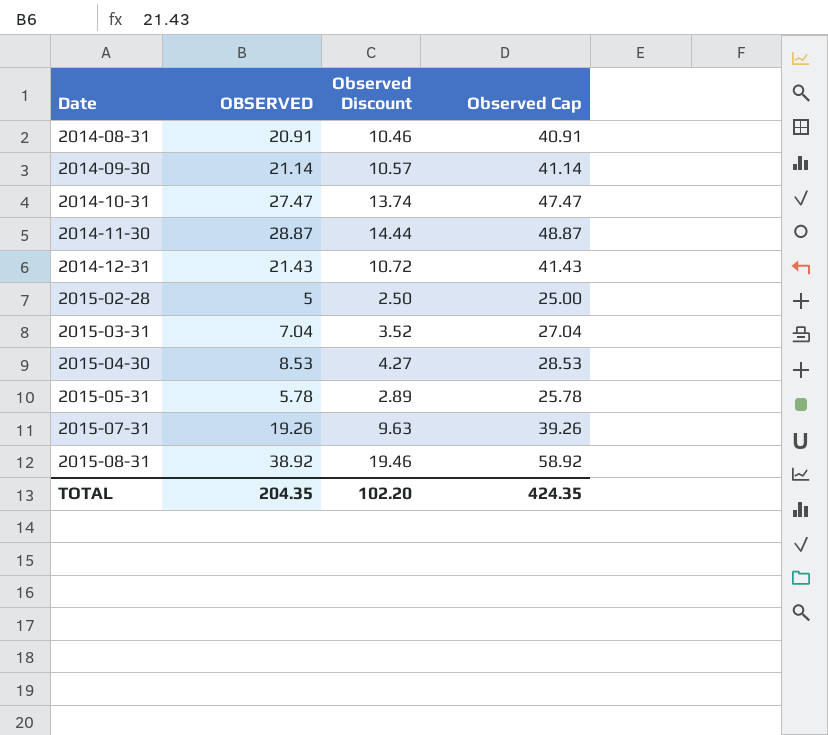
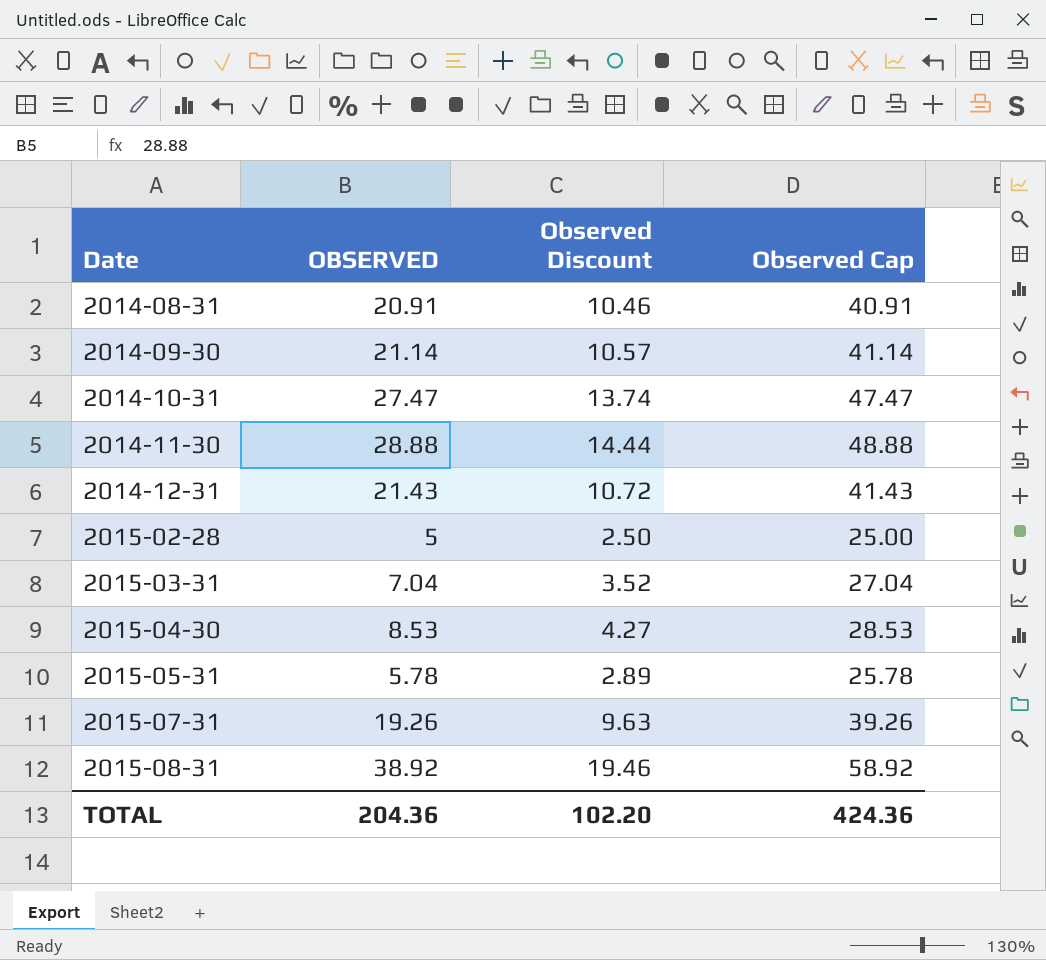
2014-11-30 | OBSERVED: 28.87 -> 28.88
2014-11-30 | Observed Cap: 48.87 -> 48.88
TOTAL | OBSERVED: 204.35 -> 204.36
TOTAL | Observed Cap: 424.35 -> 424.36

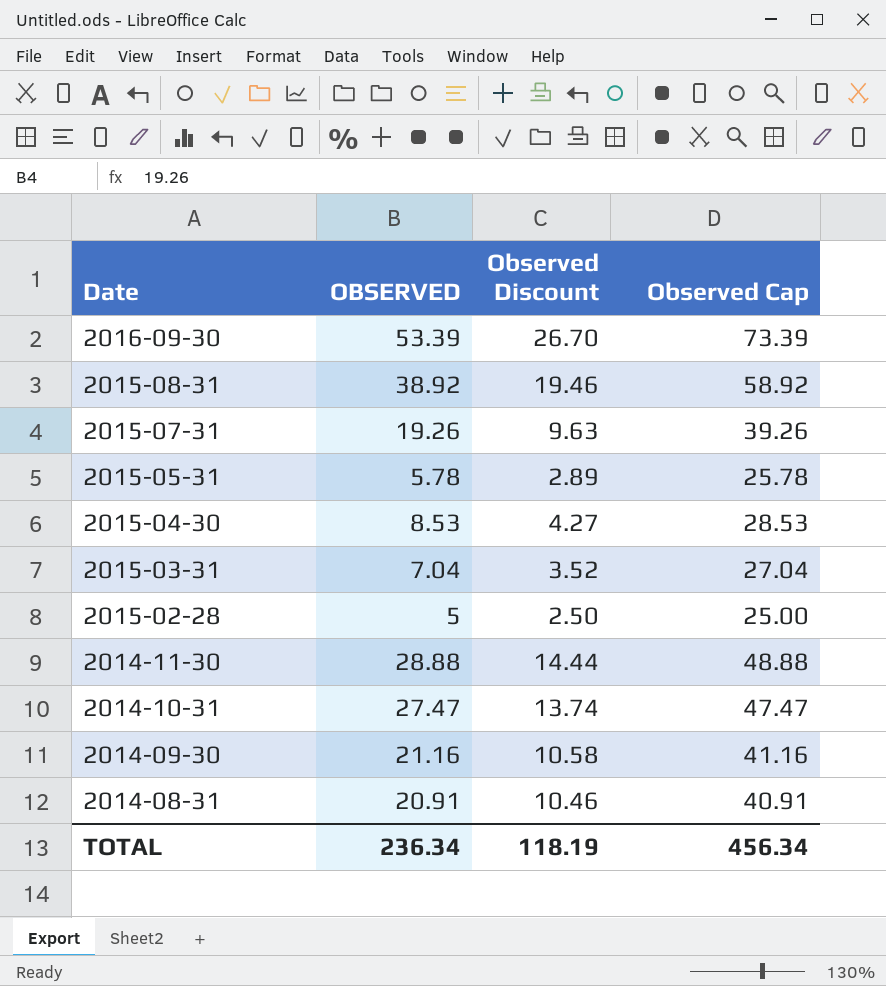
row order: Date ascending -> Date descending
row 2014-12-31: 21.43 | 10.72 | 41.43 -> none
row 2016-09-30: none -> 53.39 | 26.70 | 73.39
2014-09-30 | OBSERVED: 21.14 -> 21.16
2014-09-30 | Observed Discount: 10.57 -> 10.58
2014-09-30 | Observed Cap: 41.14 -> 41.16
TOTAL | OBSERVED: 204.36 -> 236.34
TOTAL | Observed Discount: 102.20 -> 118.19
TOTAL | Observed Cap: 424.36 -> 456.34

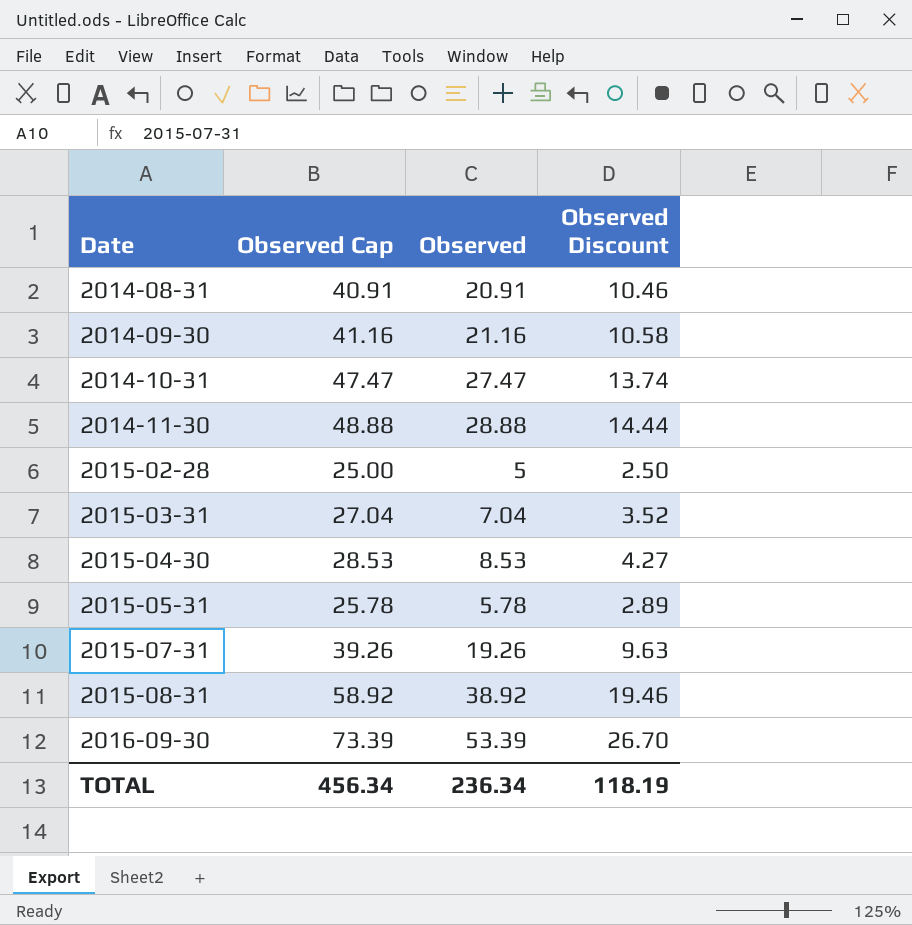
row order: Date descending -> Date ascending
column Observed Cap | position: 4 -> 2
column name: OBSERVED -> Observed

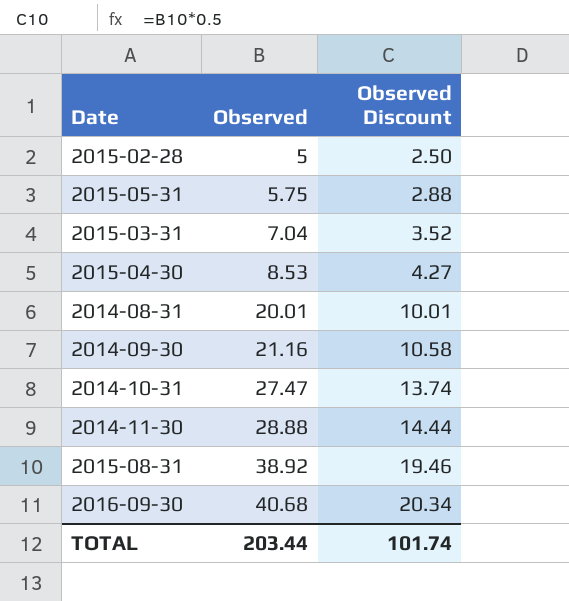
row order: Date ascending -> Observed ascending
column Observed Cap | formula: [Observed] + 20 -> none
row 2015-07-31: 39.26 | 19.26 | 9.63 -> none
2015-05-31 | Observed: 5.78 -> 5.75
2015-05-31 | Observed Discount: 2.89 -> 2.88
2014-08-31 | Observed: 20.91 -> 20.01
2014-08-31 | Observed Discount: 10.46 -> 10.01
2016-09-30 | Observed: 53.39 -> 40.68
2016-09-30 | Observed Discount: 26.70 -> 20.34
TOTAL | Observed: 236.34 -> 203.44
TOTAL | Observed Discount: 118.19 -> 101.74

